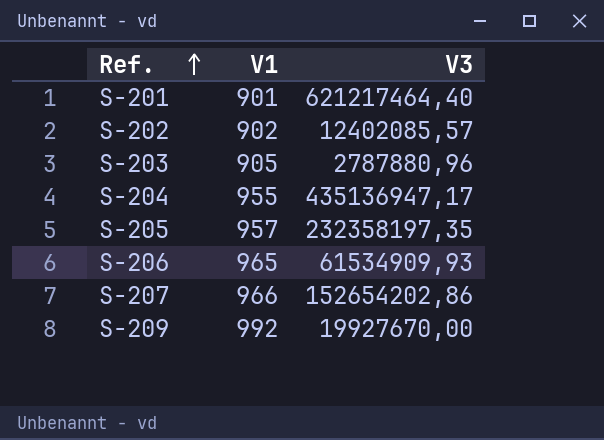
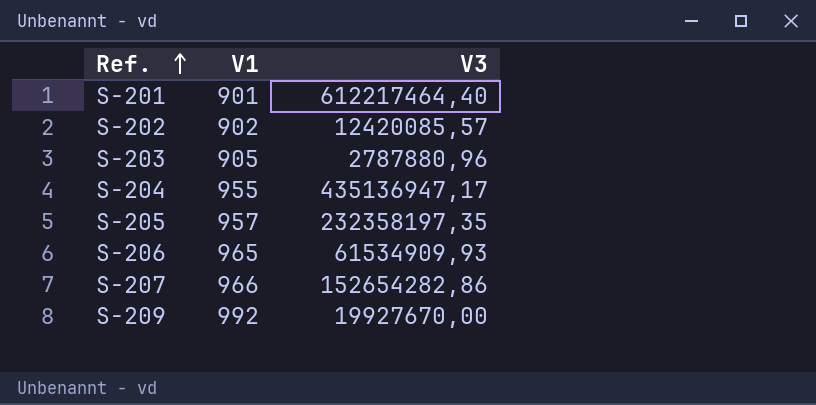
S-201 | V3: 621217464,40 -> 612217464,40
S-202 | V3: 12402085,57 -> 12420085,57
S-207 | V3: 152654202,86 -> 152654282,86

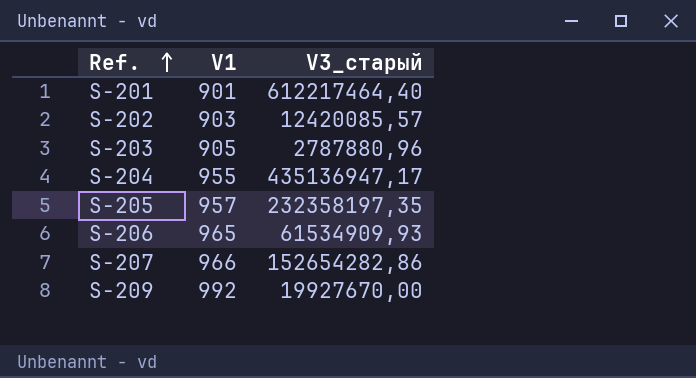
column name: V3 -> V3_старый
S-202 | V1: 902 -> 903

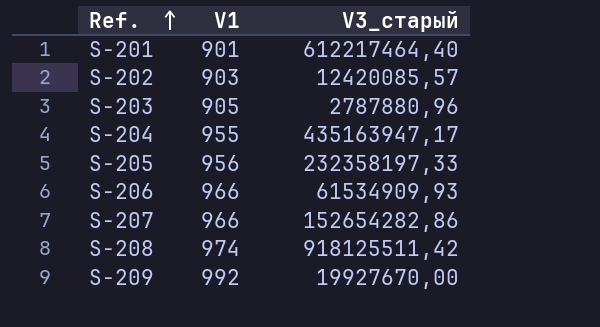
S-204 | V3_старый: 435136947,17 -> 435163947,17
S-205 | V1: 957 -> 956
S-205 | V3_старый: 232358197,35 -> 232358197,33
S-206 | V1: 965 -> 966
row S-208: none -> 974 | 918125511,42

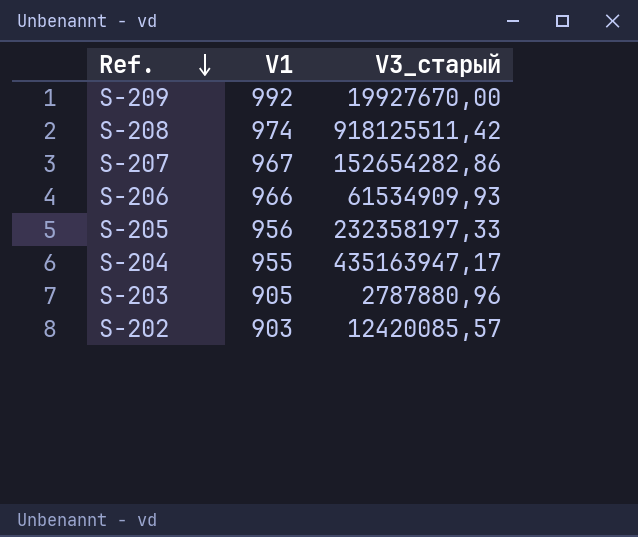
row order: Ref. ascending -> Ref. descending
row S-201: 901 | 612217464,40 -> none
S-207 | V1: 966 -> 967

